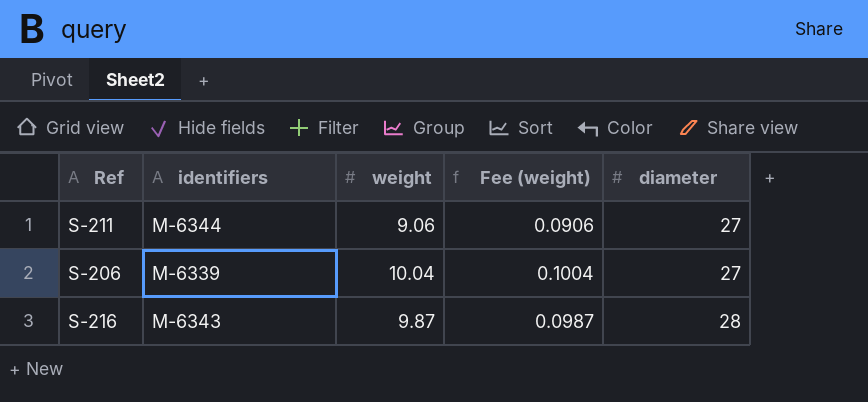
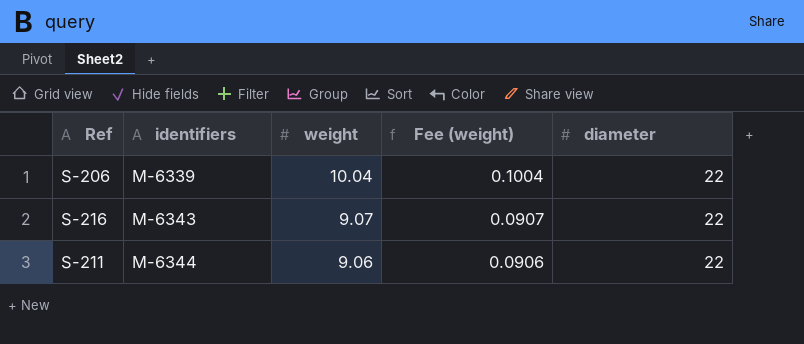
row order: diameter ascending -> identifiers ascending
S-206 | diameter: 27 -> 22
S-216 | weight: 9.87 -> 9.07
S-216 | Fee (weight): 0.0987 -> 0.0907
S-216 | diameter: 28 -> 22
S-211 | diameter: 27 -> 22

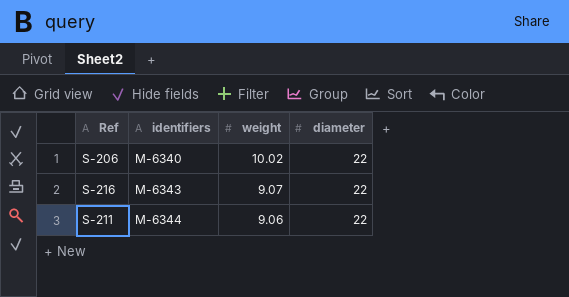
column Fee (weight) | formula: [weight] * 0.01 -> none
S-206 | identifiers: M-6339 -> M-6340
S-206 | weight: 10.04 -> 10.02

